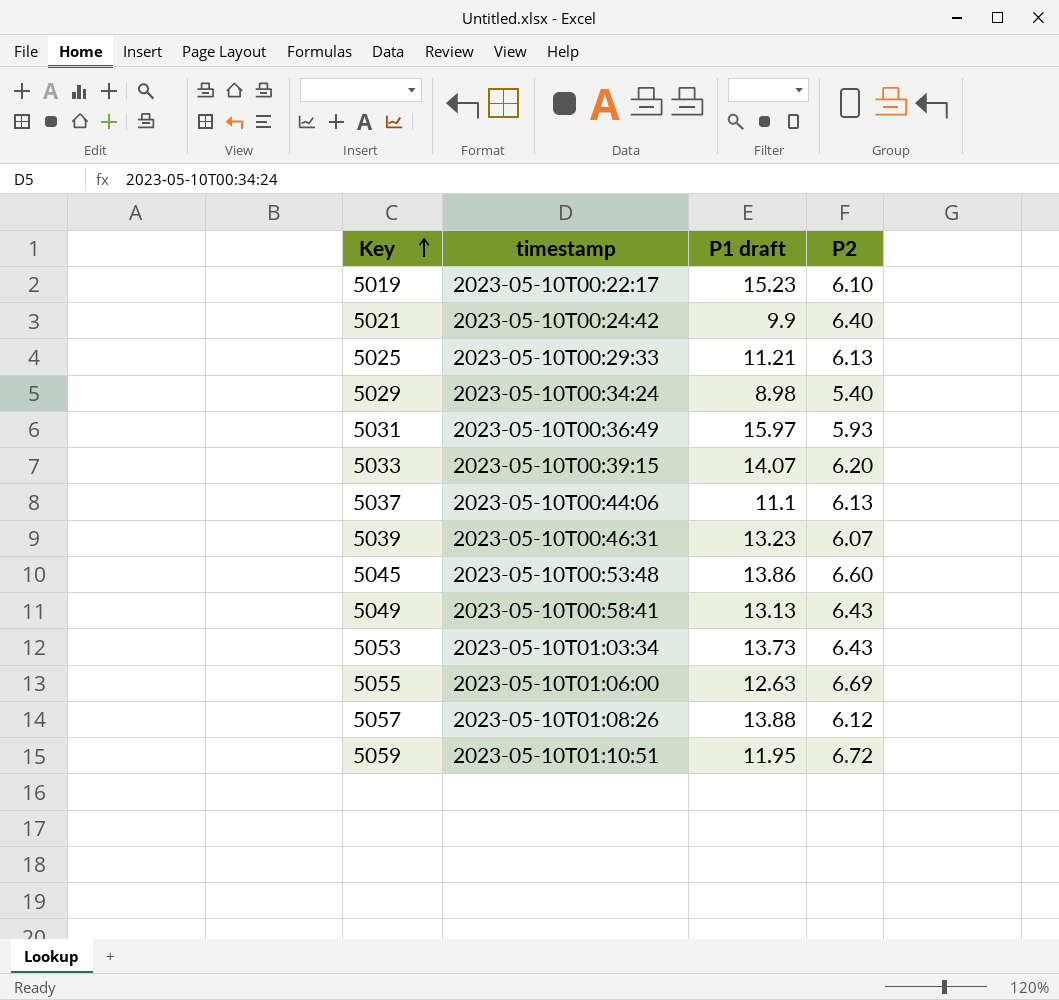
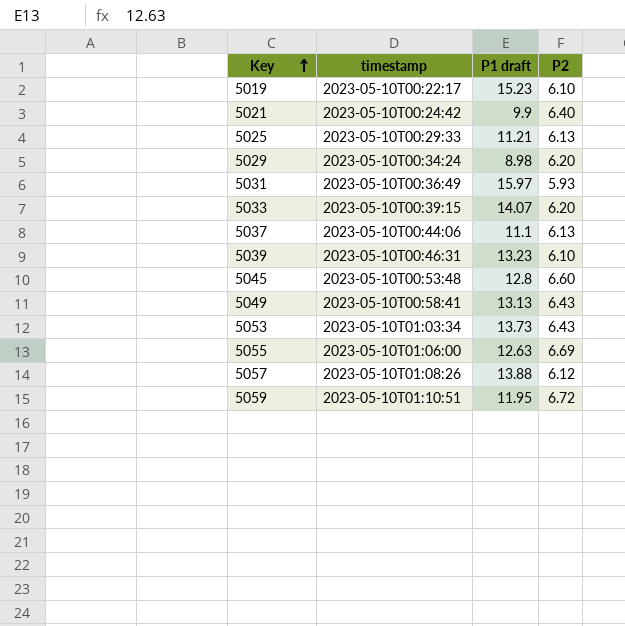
5029 | P2: 5.40 -> 6.20
5039 | P2: 6.07 -> 6.10
5045 | P1 draft: 13.86 -> 12.8

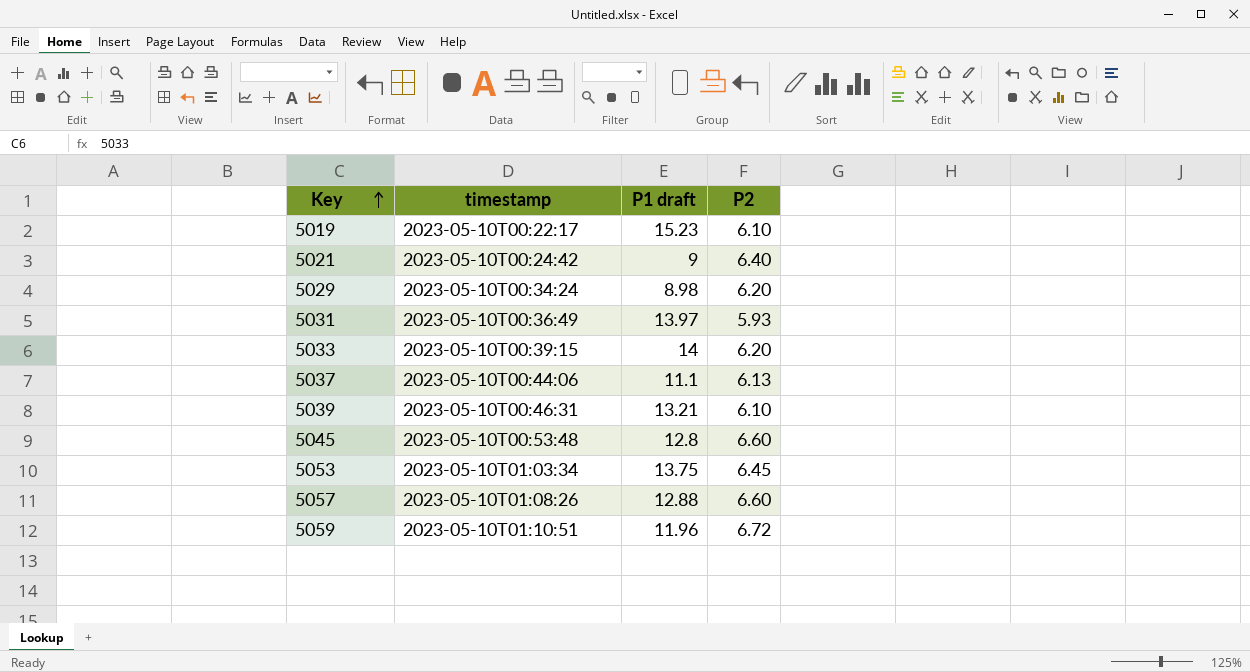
row 5025: 2023-05-10T00:29:33 | 11.21 | 6.13 -> none
row 5049: 2023-05-10T00:58:41 | 13.13 | 6.43 -> none
row 5055: 2023-05-10T01:06:00 | 12.63 | 6.69 -> none
5021 | P1 draft: 9.9 -> 9
5031 | P1 draft: 15.97 -> 13.97
5033 | P1 draft: 14.07 -> 14
5039 | P1 draft: 13.23 -> 13.21
5053 | P1 draft: 13.73 -> 13.75
5053 | P2: 6.43 -> 6.45
5057 | P1 draft: 13.88 -> 12.88
5057 | P2: 6.12 -> 6.60
5059 | P1 draft: 11.95 -> 11.96

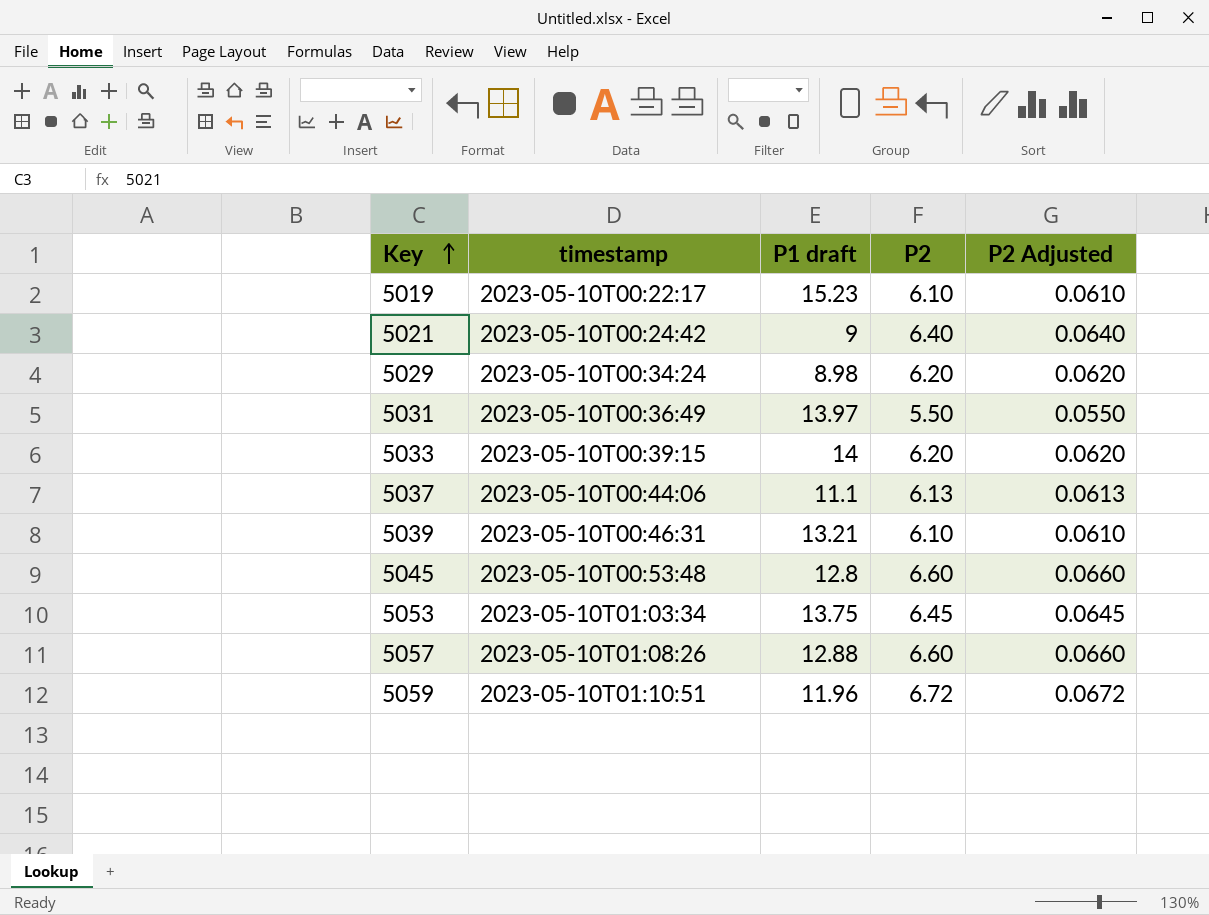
column P2 Adjusted | formula: none -> [P2] * 0.01
5031 | P2: 5.93 -> 5.50

